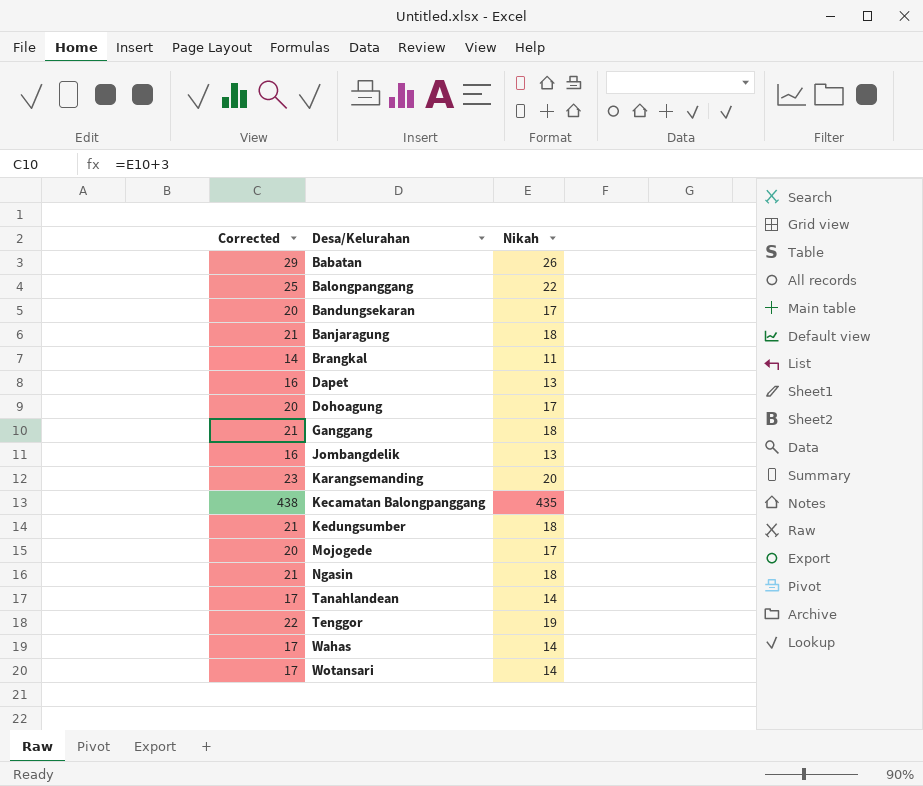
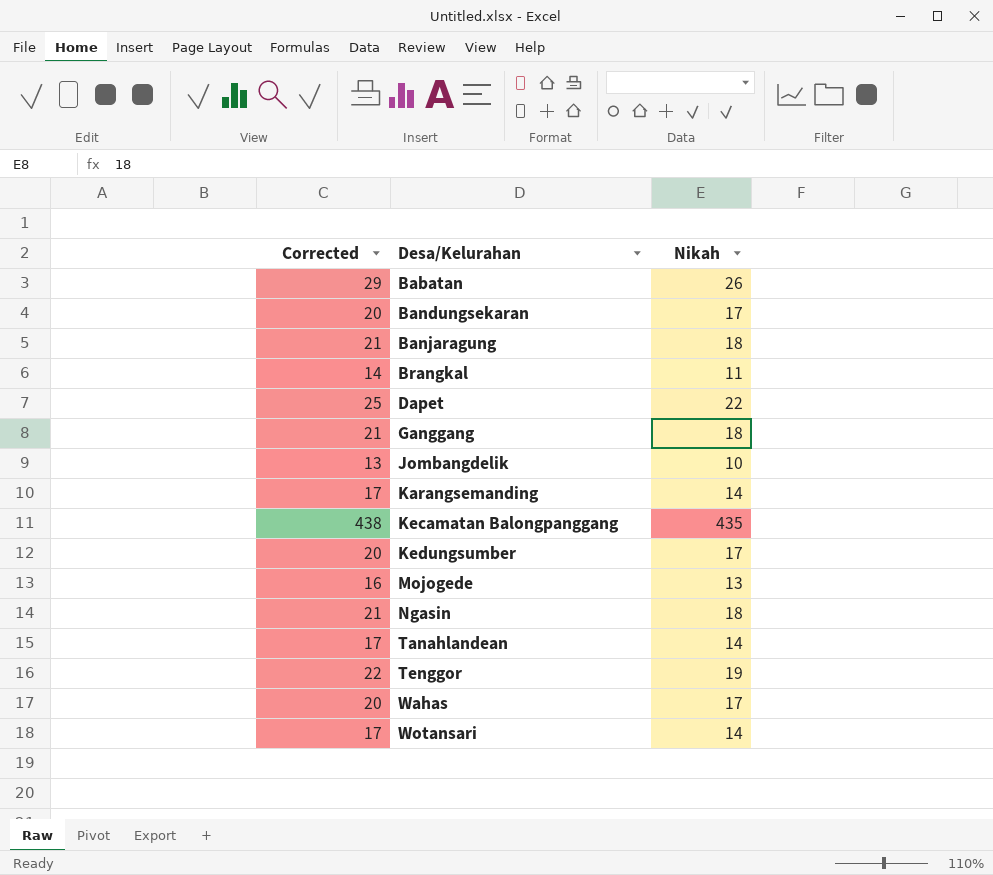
row Balongpanggang: 25 | 22 -> none
row Dohoagung: 20 | 17 -> none
Dapet | Corrected: 16 -> 25
Dapet | Nikah: 13 -> 22
Jombangdelik | Corrected: 16 -> 13
Jombangdelik | Nikah: 13 -> 10
Karangsemanding | Corrected: 23 -> 17
Karangsemanding | Nikah: 20 -> 14
Kedungsumber | Corrected: 21 -> 20
Kedungsumber | Nikah: 18 -> 17
Mojogede | Corrected: 20 -> 16
Mojogede | Nikah: 17 -> 13
Wahas | Corrected: 17 -> 20
Wahas | Nikah: 14 -> 17

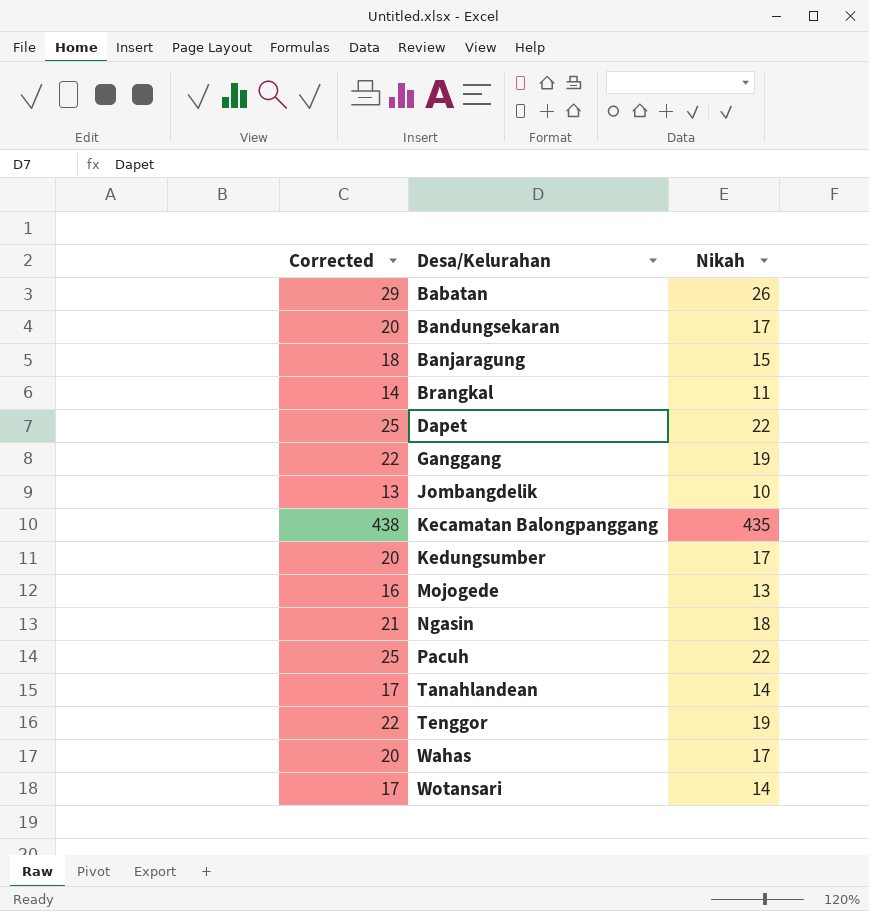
row Karangsemanding: 17 | 14 -> none
Banjaragung | Corrected: 21 -> 18
Banjaragung | Nikah: 18 -> 15
Ganggang | Corrected: 21 -> 22
Ganggang | Nikah: 18 -> 19
row Pacuh: none -> 25 | 22

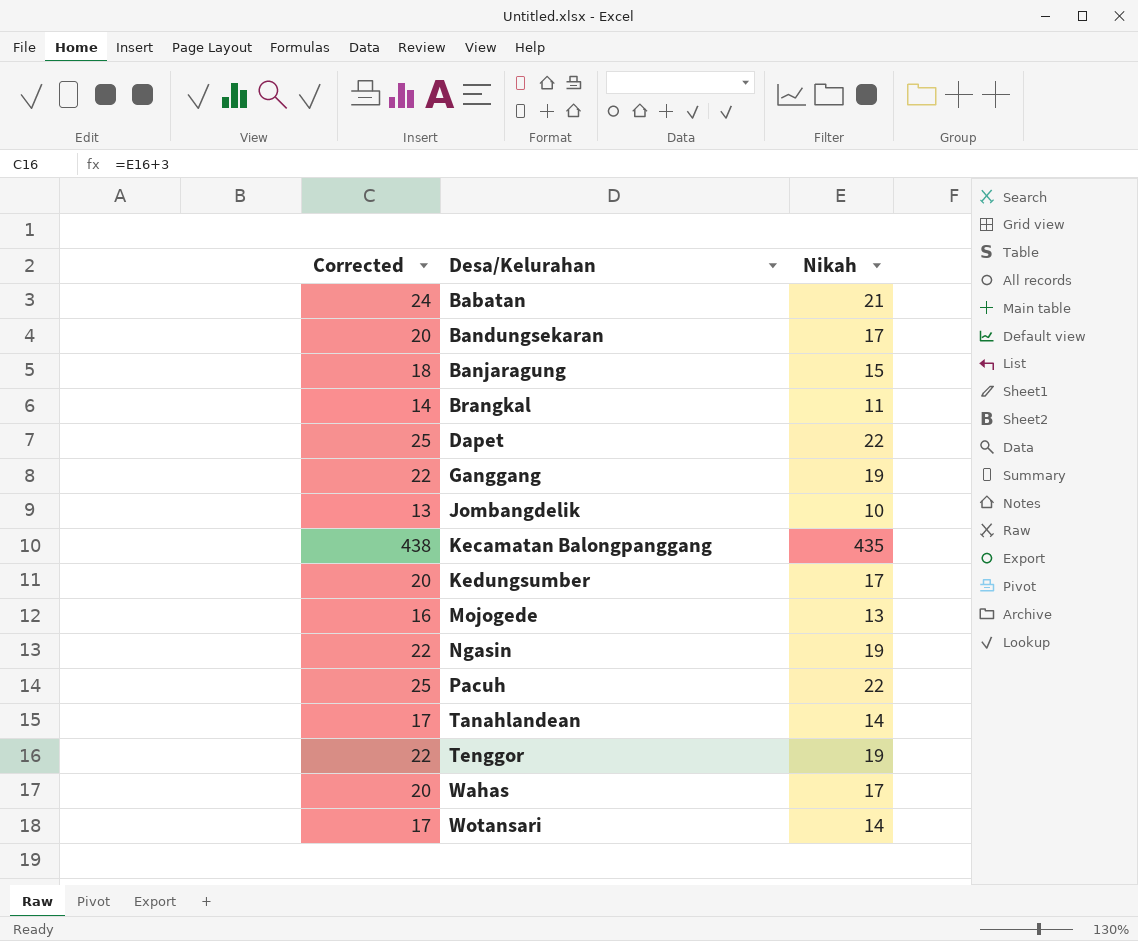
Babatan | Corrected: 29 -> 24
Babatan | Nikah: 26 -> 21
Ngasin | Corrected: 21 -> 22
Ngasin | Nikah: 18 -> 19

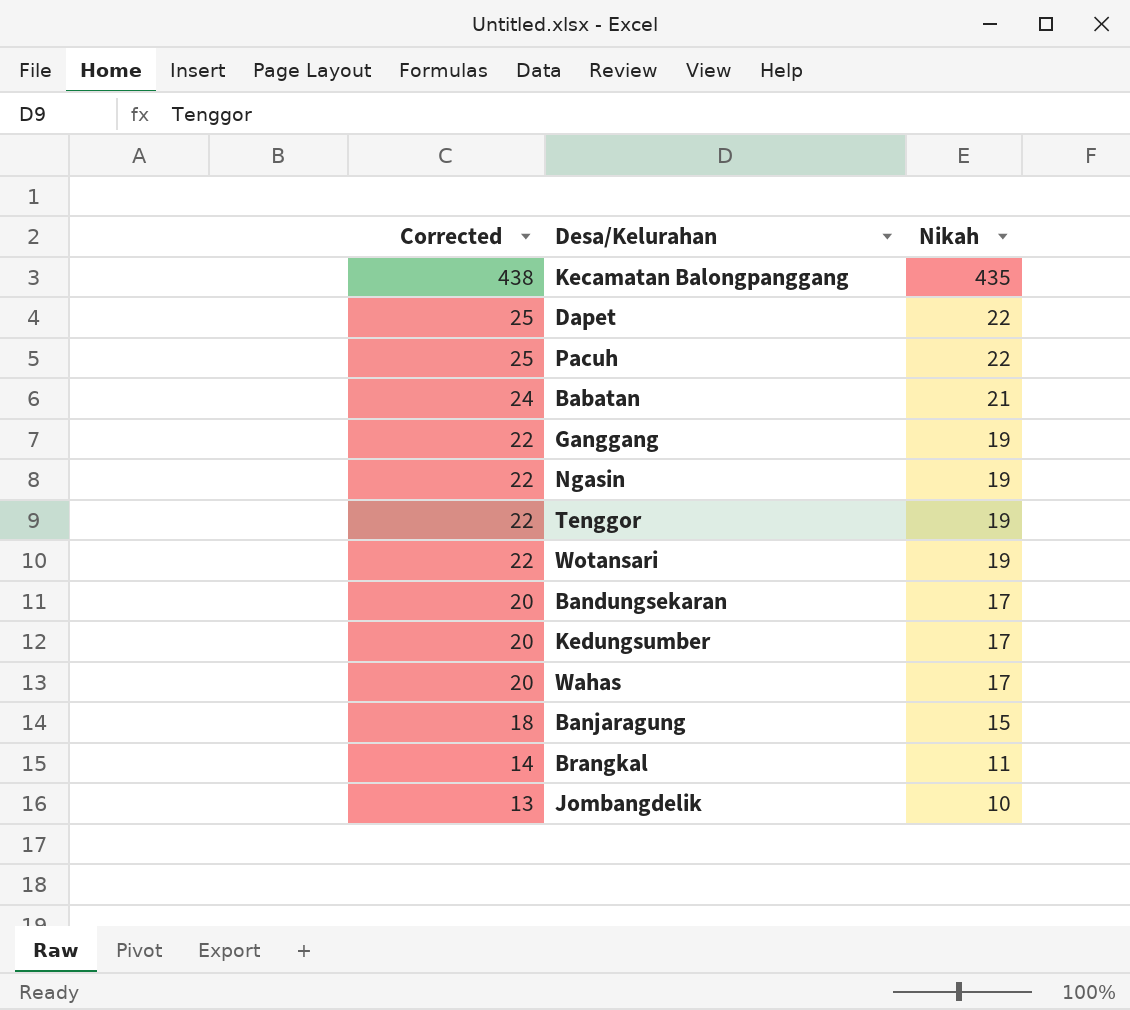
row order: Desa/Kelurahan ascending -> Corrected descending
row Mojogede: 16 | 13 -> none
row Tanahlandean: 17 | 14 -> none
Wotansari | Corrected: 17 -> 22
Wotansari | Nikah: 14 -> 19

